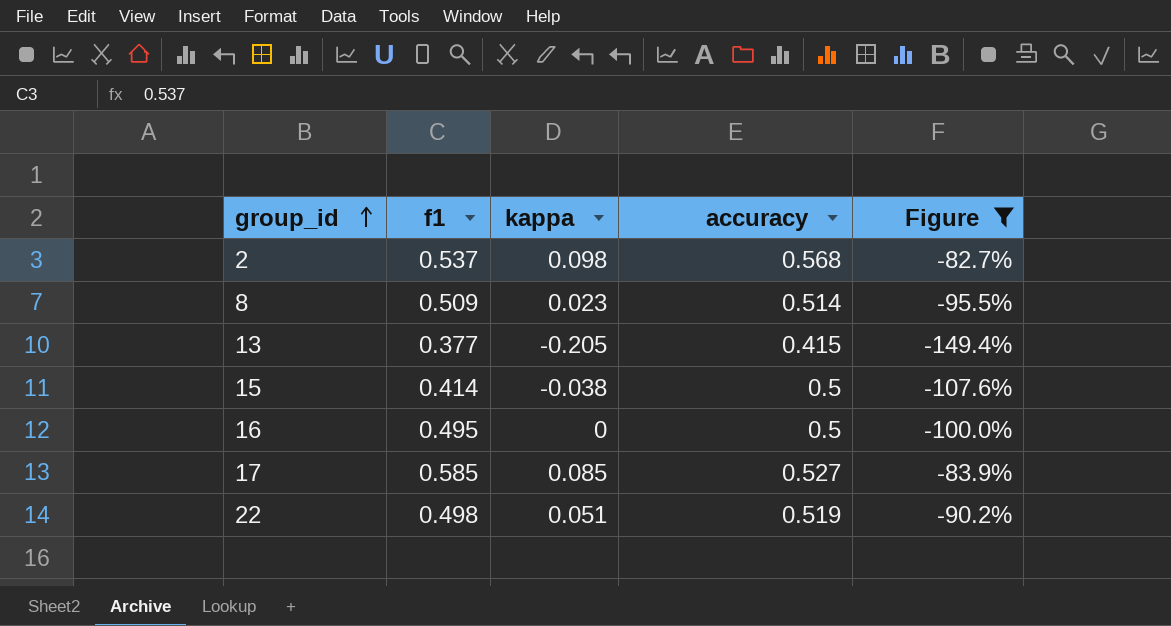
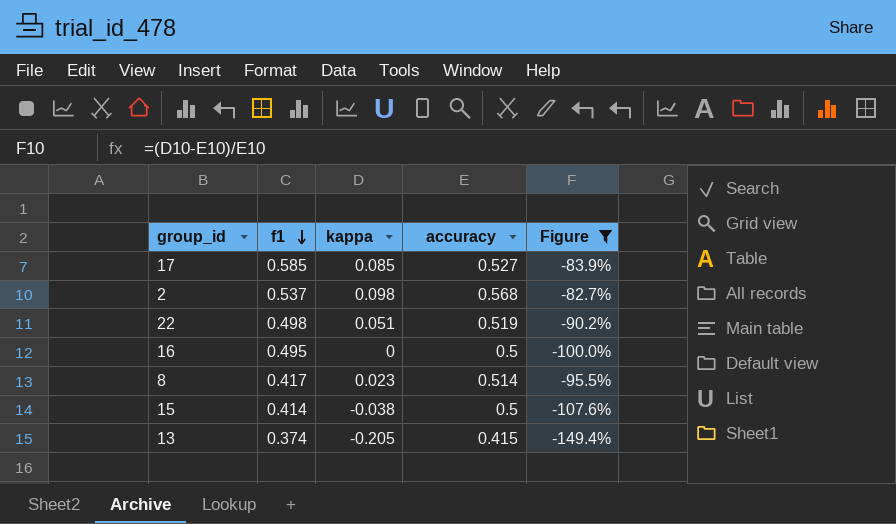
row order: group_id ascending -> f1 descending
8 | f1: 0.509 -> 0.417
13 | f1: 0.377 -> 0.374

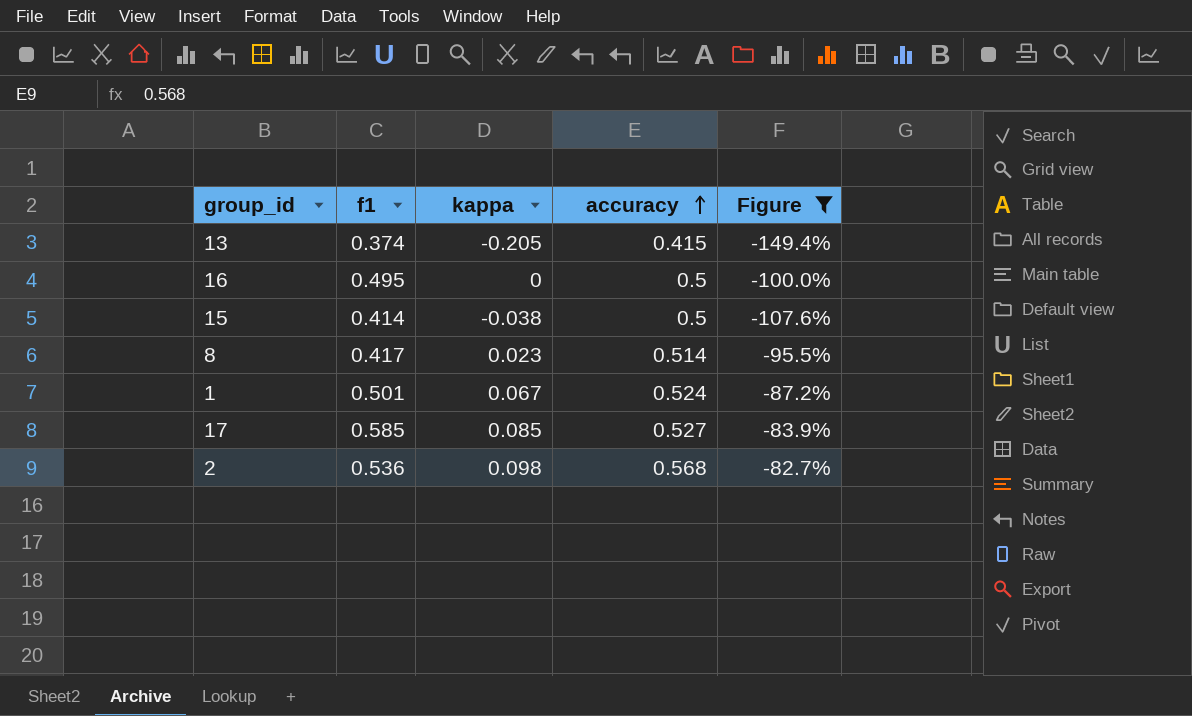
row order: f1 descending -> accuracy ascending
row 22: 0.498 | 0.051 | 0.519 | -90.2% -> none
row 1: none -> 0.501 | 0.067 | 0.524 | -87.2%
2 | f1: 0.537 -> 0.536

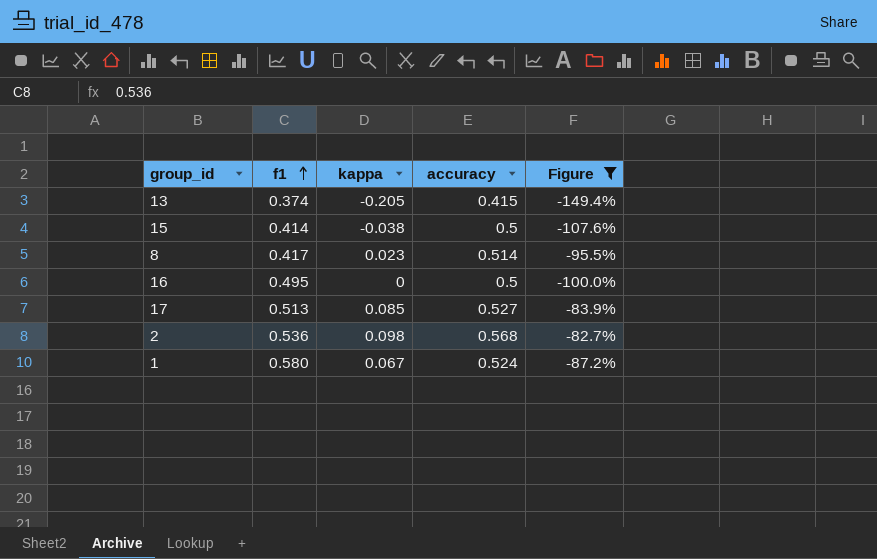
row order: accuracy ascending -> f1 ascending
17 | f1: 0.585 -> 0.513
1 | f1: 0.501 -> 0.580

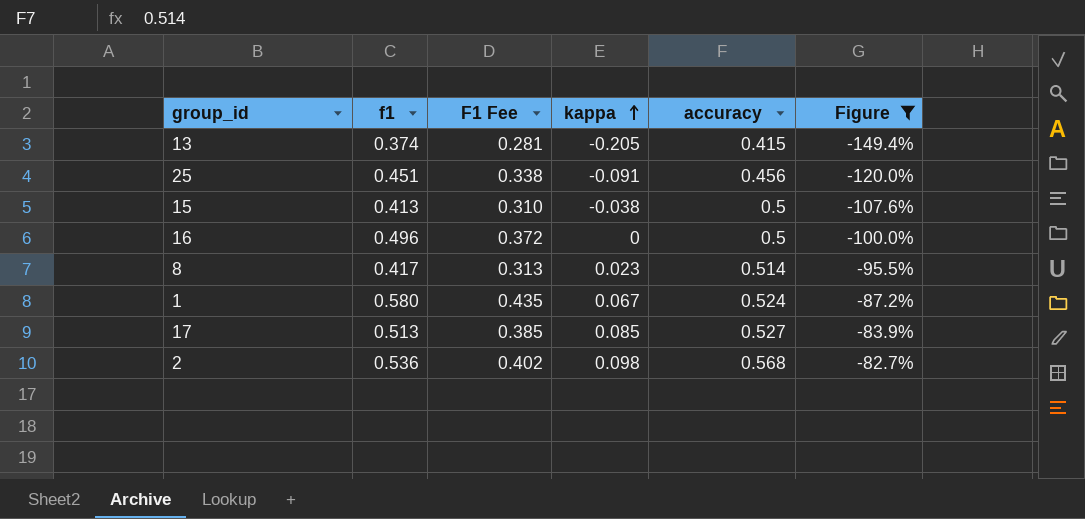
row order: f1 ascending -> kappa ascending
column F1 Fee | formula: none -> [f1] * 0.75
row 25: none -> 0.451 | 0.338 | -0.091 | 0.456 | -120.0%
15 | f1: 0.414 -> 0.413
16 | f1: 0.495 -> 0.496

